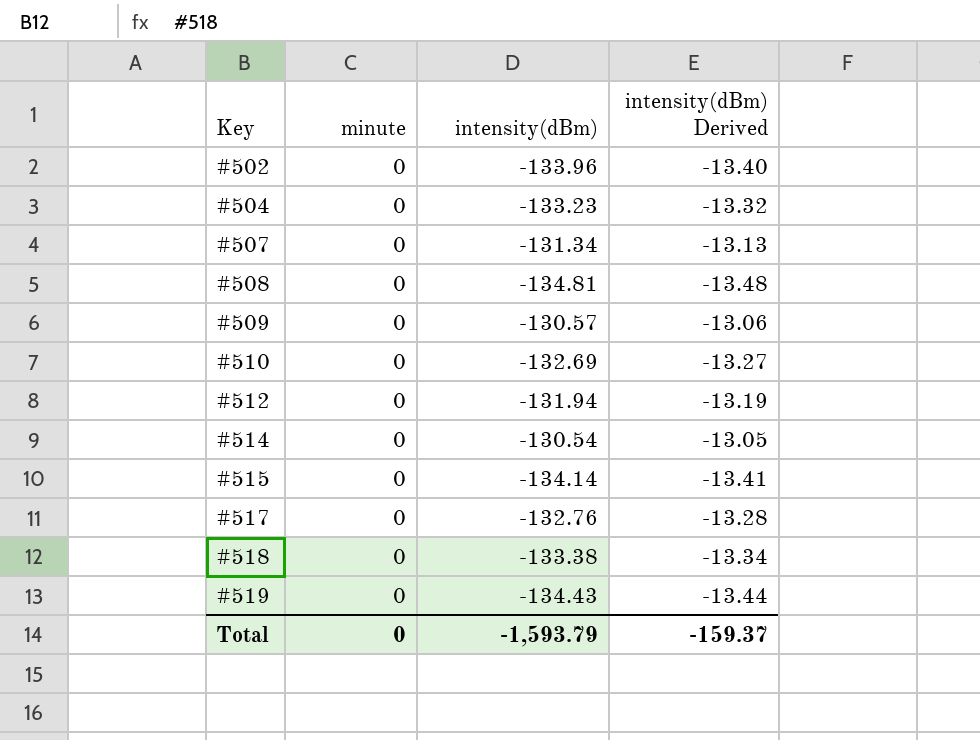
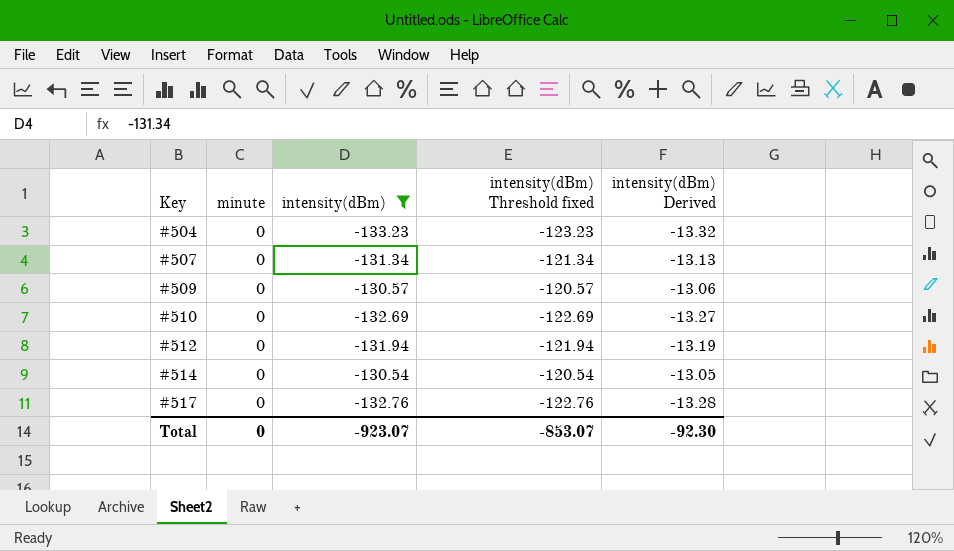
filter: none -> intensity(dBm) >= -133.23
column intensity(dBm) Threshold fixed | formula: none -> [intensity(dBm)] + 10
Total | intensity(dBm): -1,593.79 -> -923.07
Total | intensity(dBm) Derived: -159.37 -> -92.30

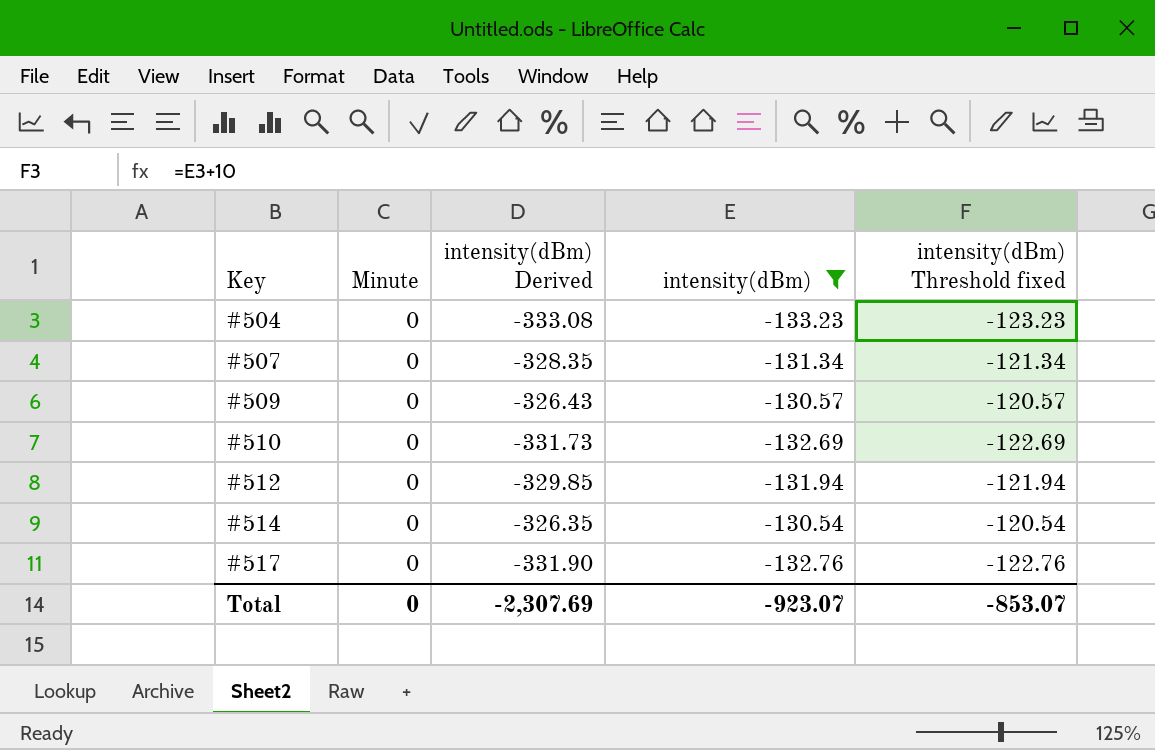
column name: minute -> Minute
column intensity(dBm) Derived | formula: [intensity(dBm)] * 0.1 -> [intensity(dBm)] * 2.5
column intensity(dBm) Derived | position: 5 -> 3
Total | intensity(dBm) Derived: -92.30 -> -2,307.69

